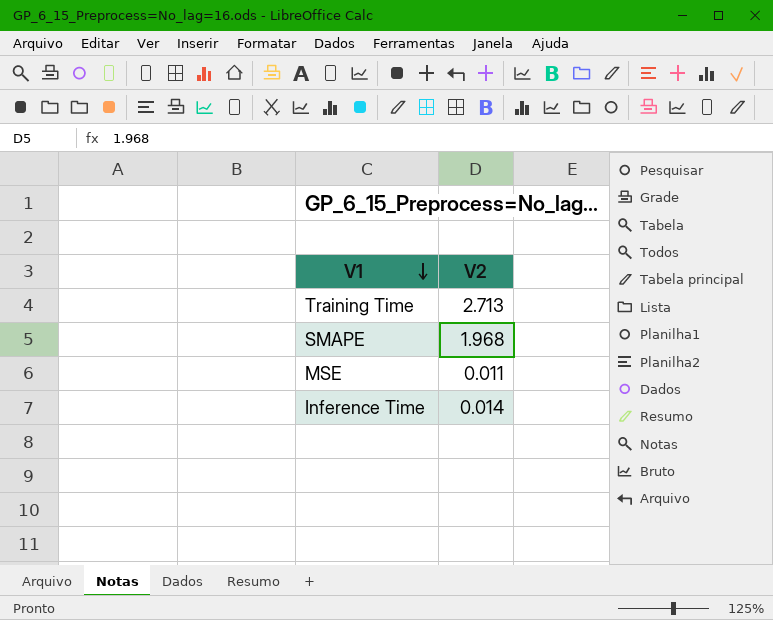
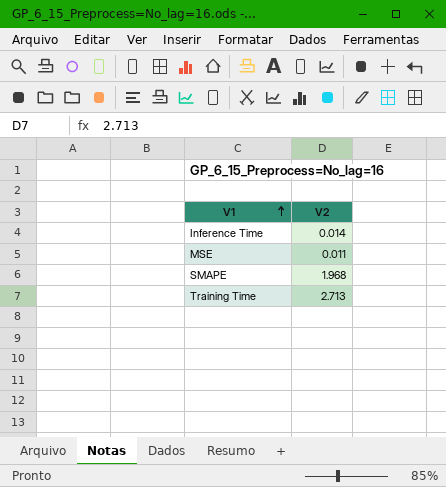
row order: V1 descending -> V1 ascending

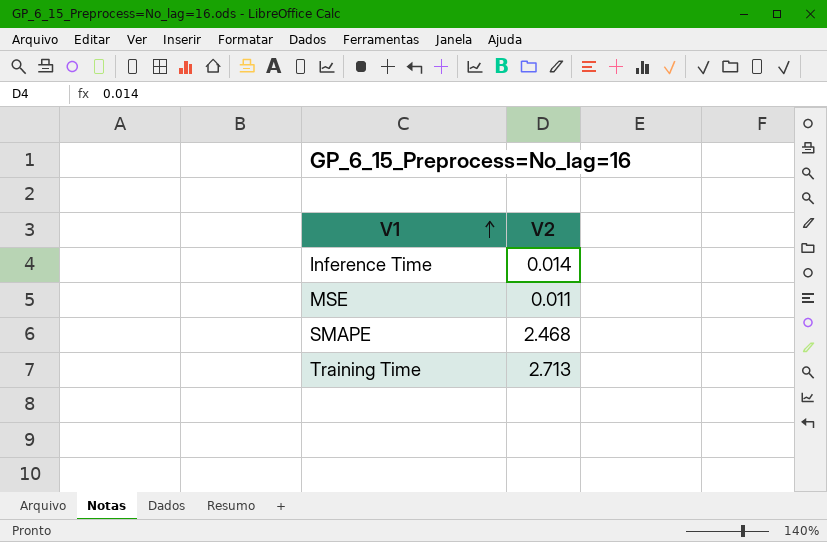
SMAPE | V2: 1.968 -> 2.468

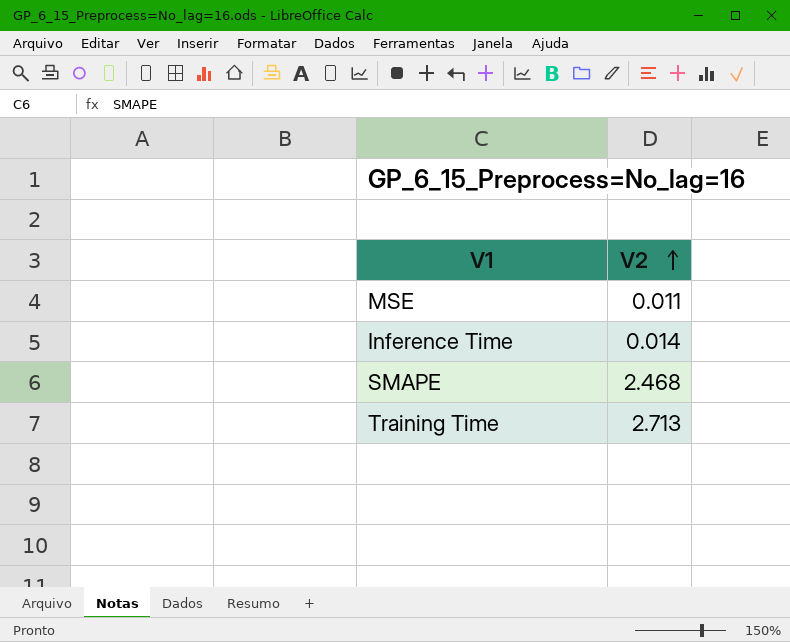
row order: V1 ascending -> V2 ascending

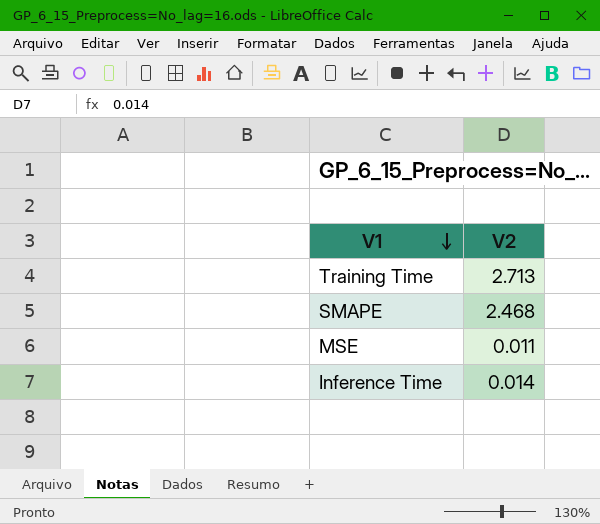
row order: V2 ascending -> V1 descending

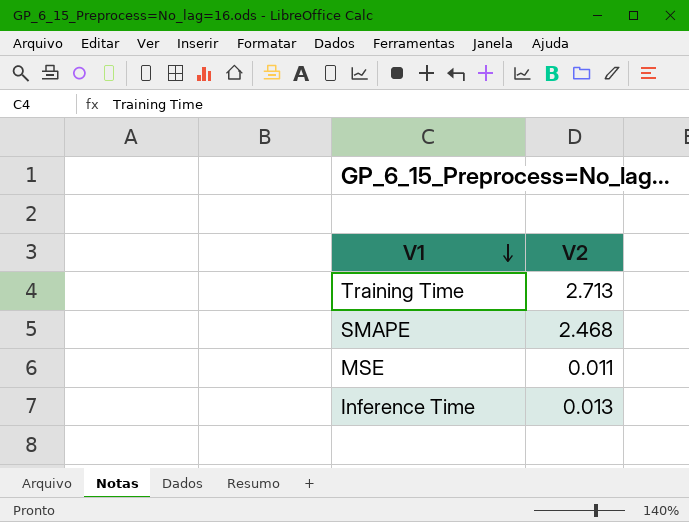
Inference Time | V2: 0.014 -> 0.013

